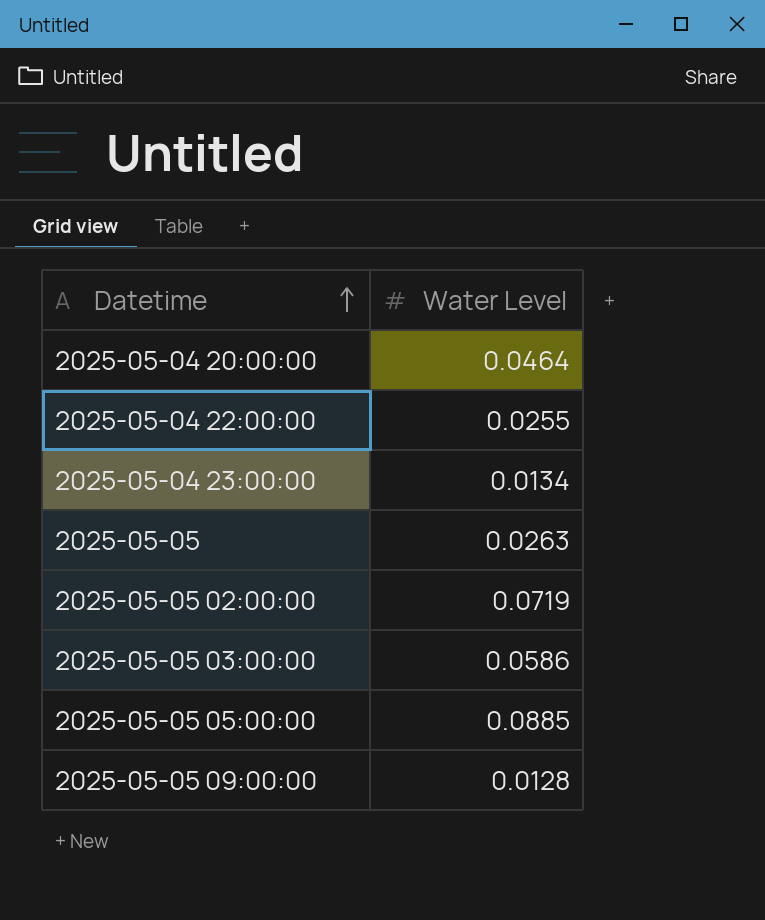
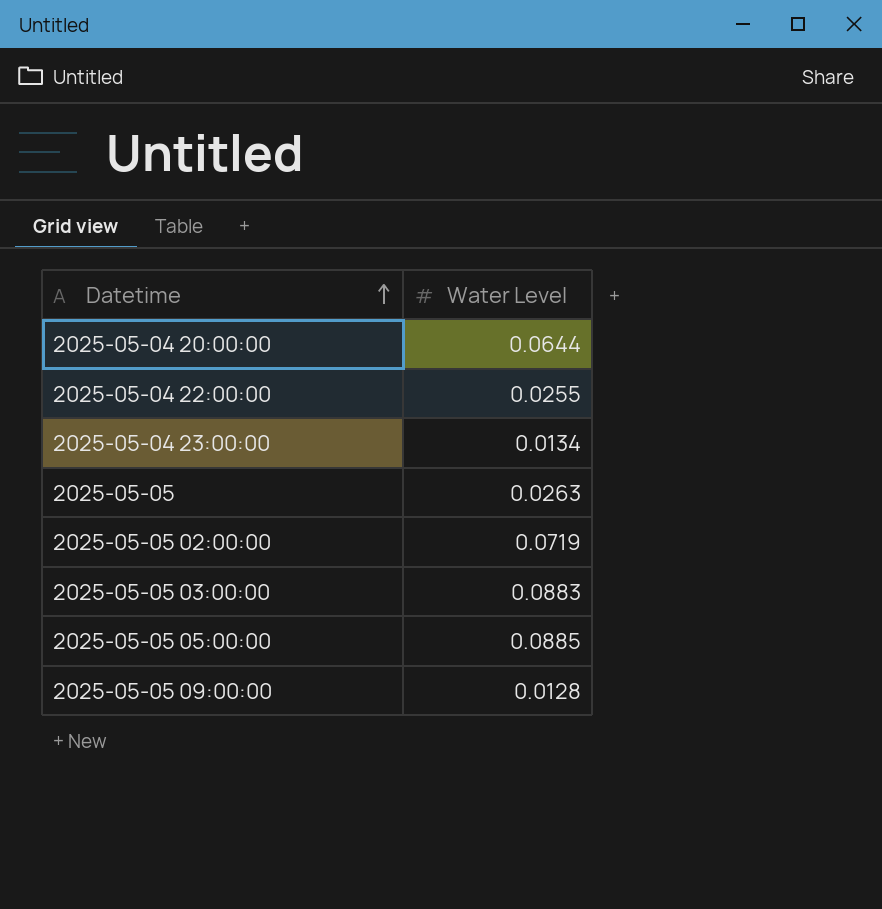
2025-05-04 20:00:00 | Water Level: 0.0464 -> 0.0644
2025-05-05 03:00:00 | Water Level: 0.0586 -> 0.0883

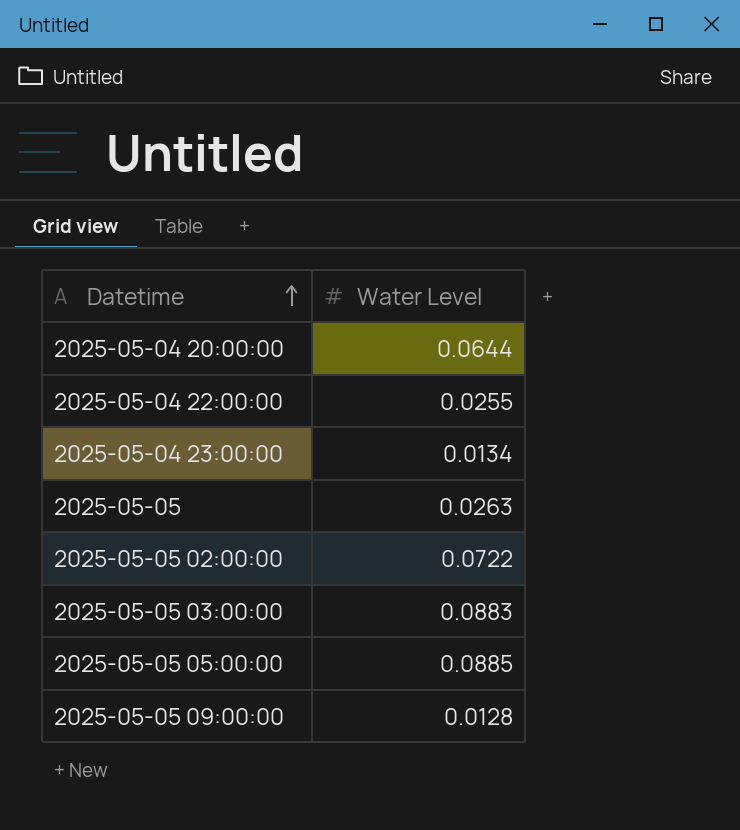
2025-05-05 02:00:00 | Water Level: 0.0719 -> 0.0722

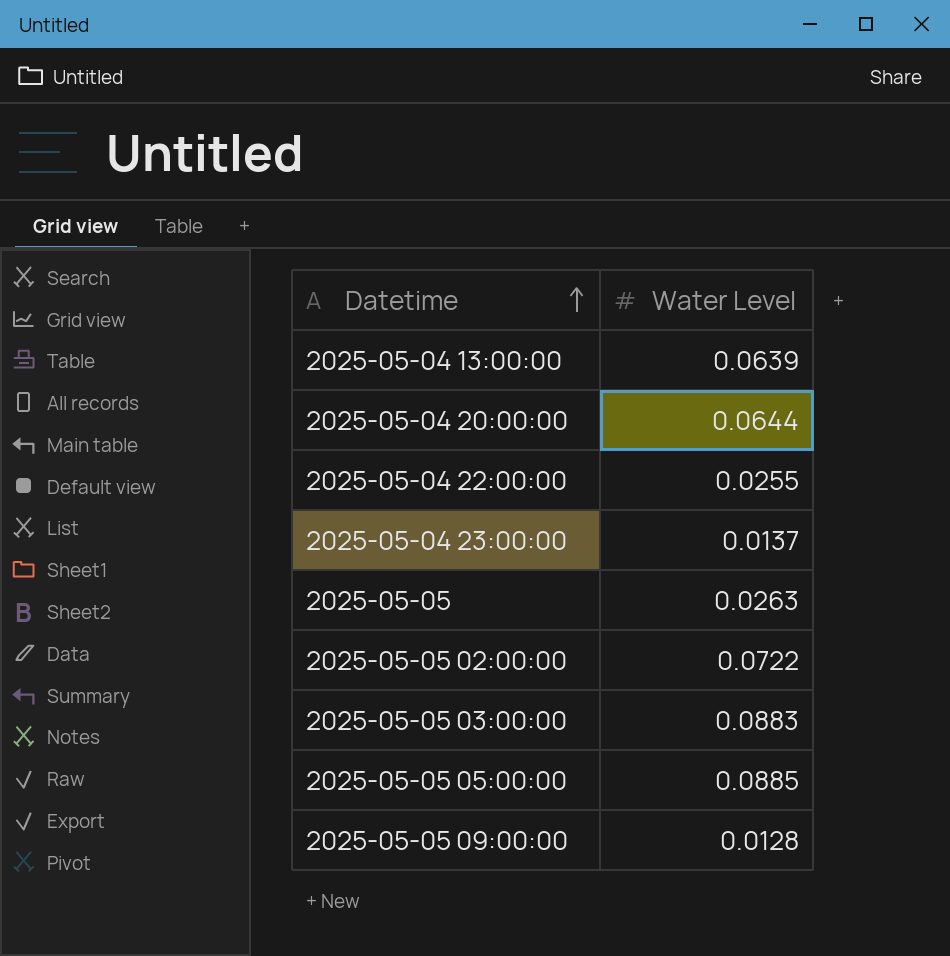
row 2025-05-04 13:00:00: none -> 0.0639
2025-05-04 23:00:00 | Water Level: 0.0134 -> 0.0137

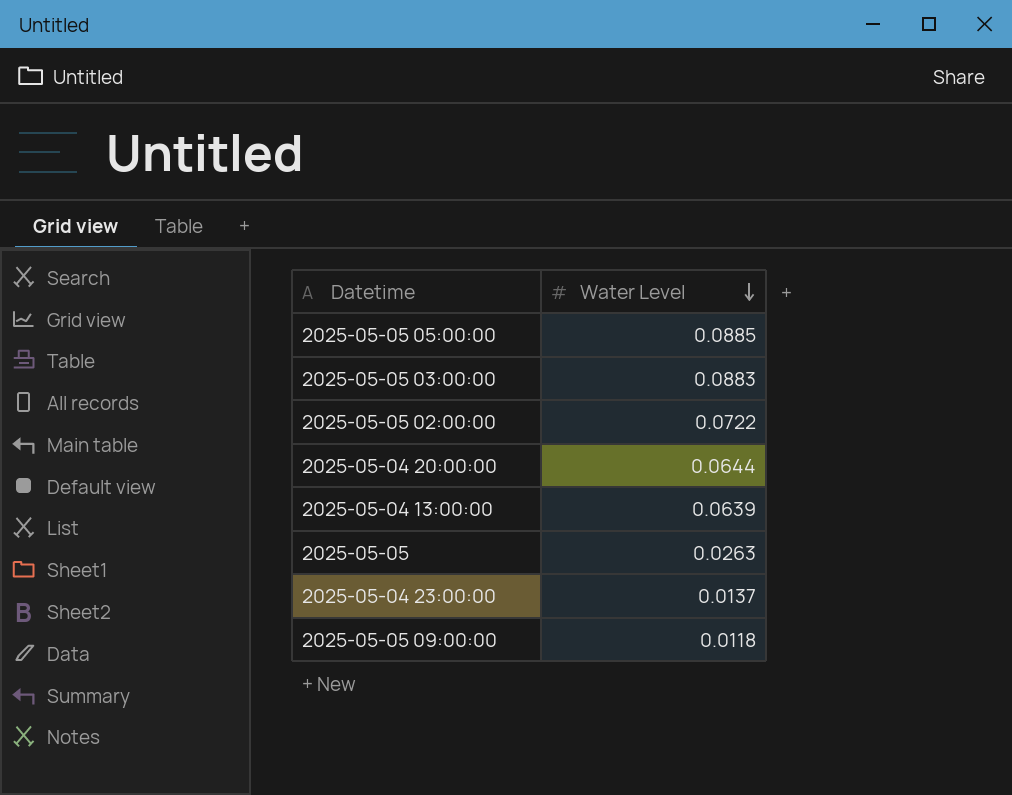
row order: Datetime ascending -> Water Level descending
row 2025-05-04 22:00:00: 0.0255 -> none
2025-05-05 09:00:00 | Water Level: 0.0128 -> 0.0118

